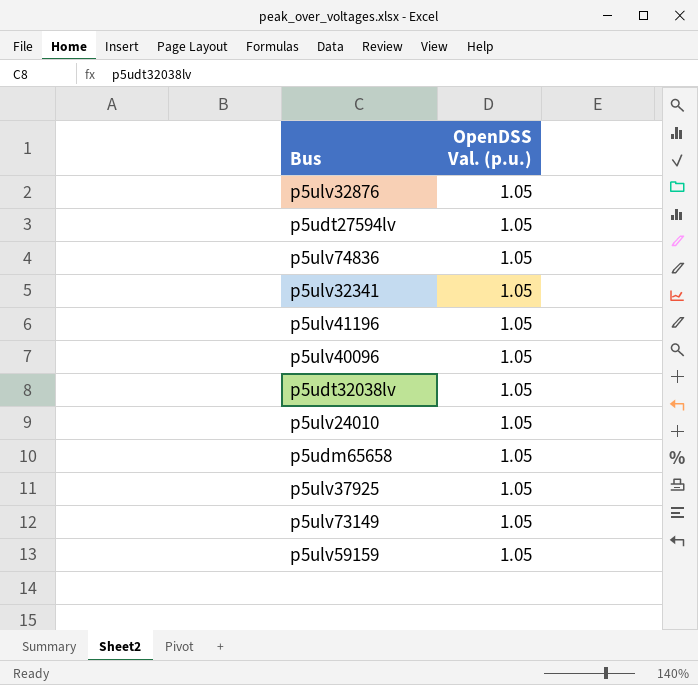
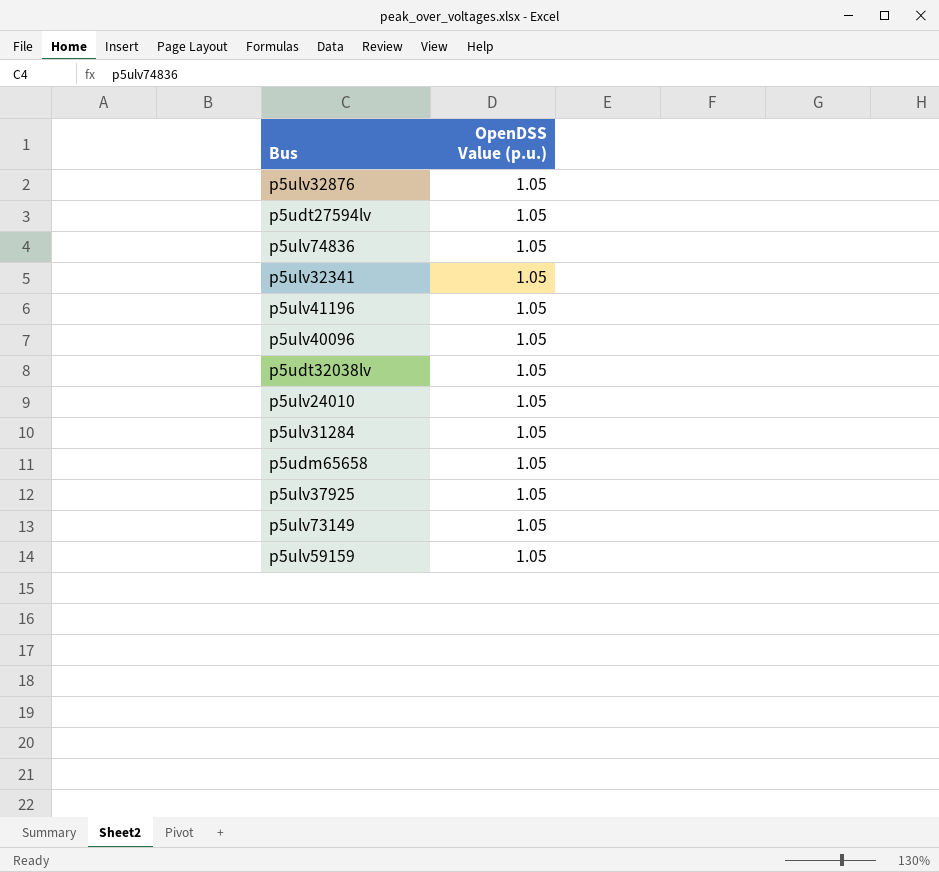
column name: OpenDSS Val. (p.u.) -> OpenDSS Value (p.u.)
row p5ulv31284: none -> 1.05

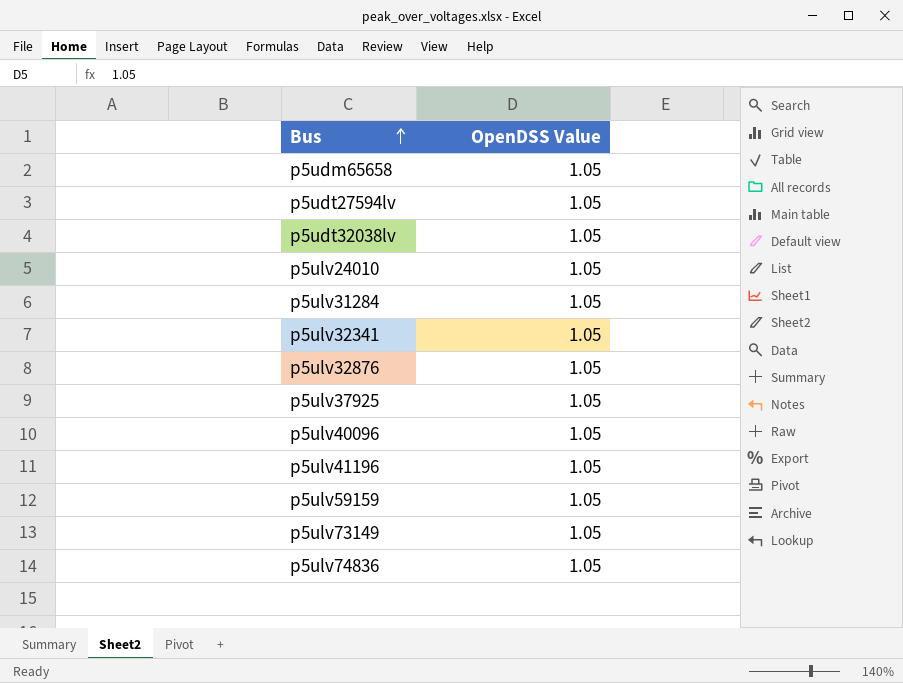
row order: none -> Bus ascending
column name: OpenDSS Value (p.u.) -> OpenDSS Value

